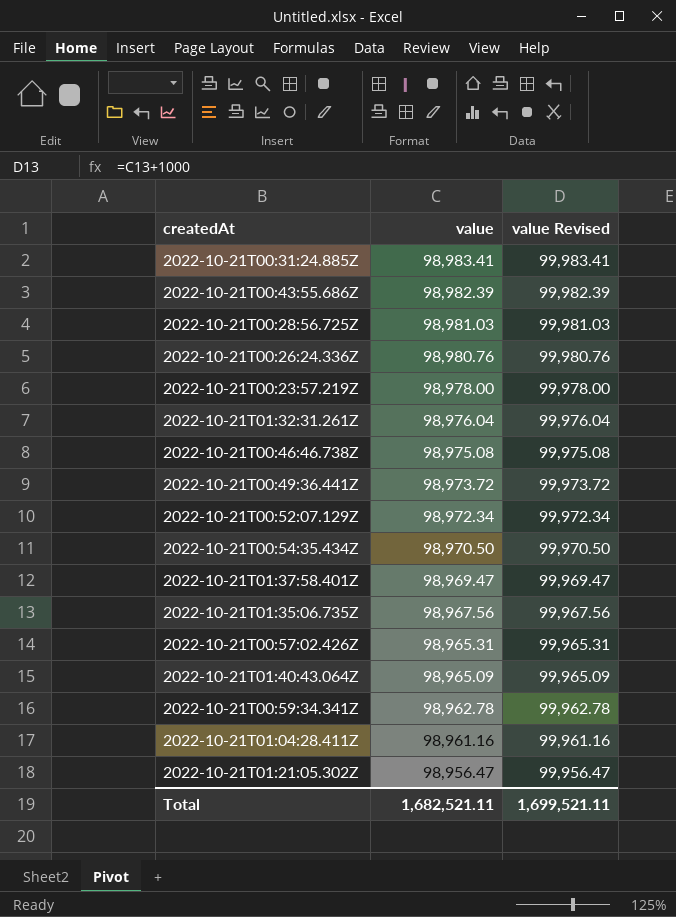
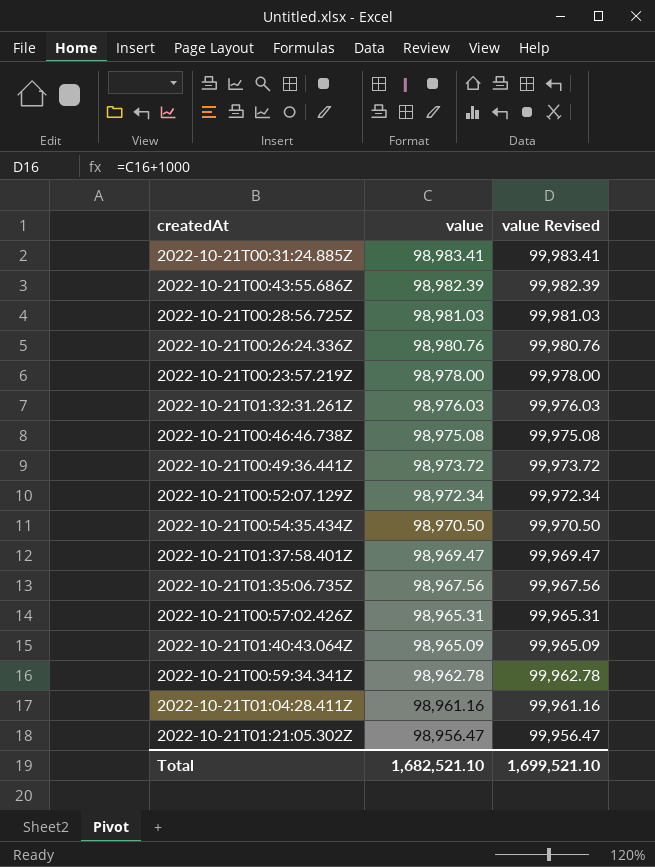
2022-10-21T01:32:31.261Z | value: 98,976.04 -> 98,976.03
2022-10-21T01:32:31.261Z | value Revised: 99,976.04 -> 99,976.03
Total | value: 1,682,521.11 -> 1,682,521.10
Total | value Revised: 1,699,521.11 -> 1,699,521.10

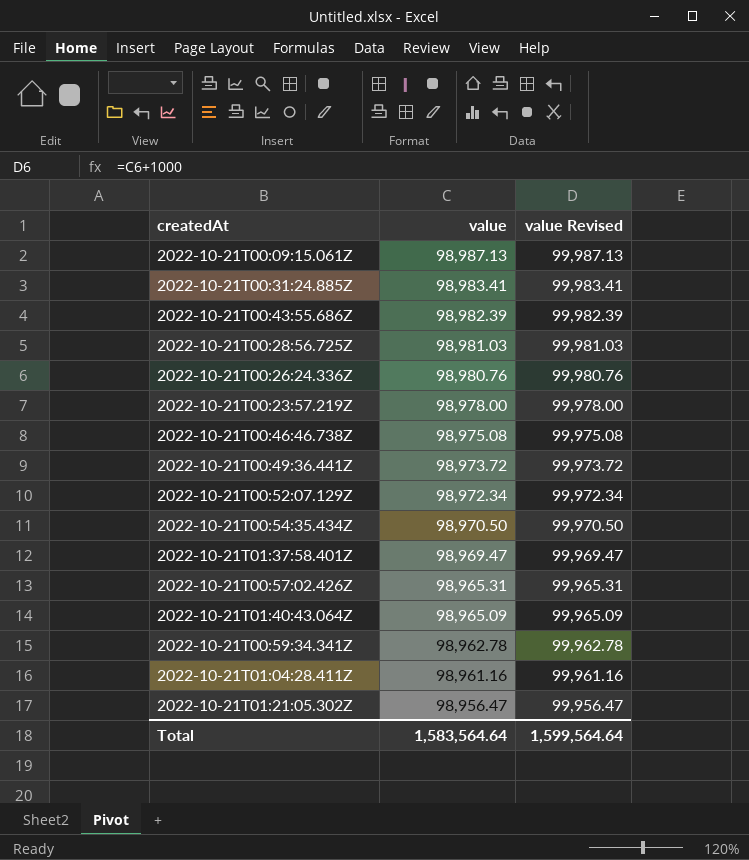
row 2022-10-21T01:32:31.261Z: 98,976.03 | 99,976.03 -> none
row 2022-10-21T01:35:06.735Z: 98,967.56 | 99,967.56 -> none
row 2022-10-21T00:09:15.061Z: none -> 98,987.13 | 99,987.13
Total | value: 1,682,521.10 -> 1,583,564.64
Total | value Revised: 1,699,521.10 -> 1,599,564.64

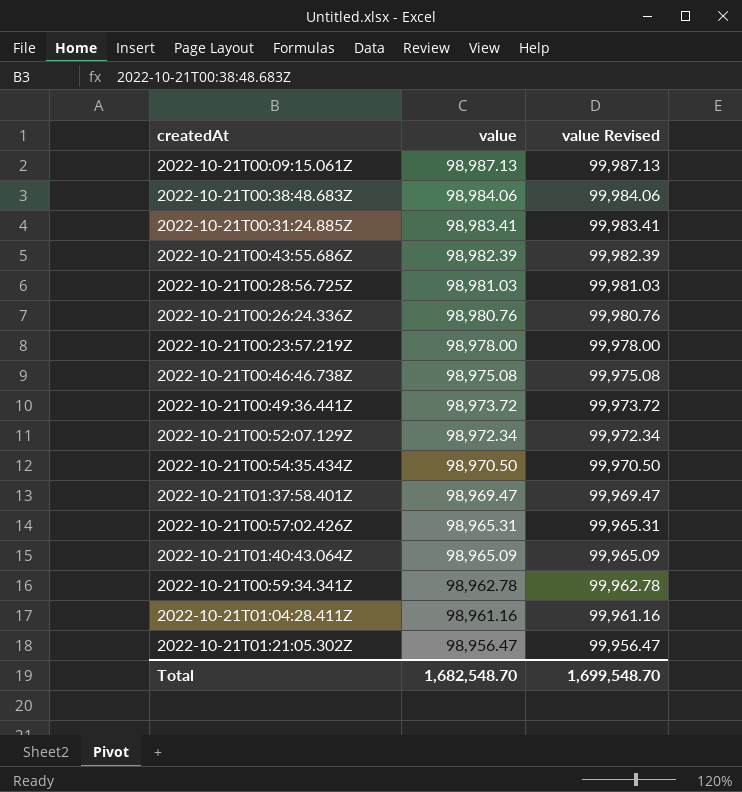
row 2022-10-21T00:38:48.683Z: none -> 98,984.06 | 99,984.06
Total | value: 1,583,564.64 -> 1,682,548.70
Total | value Revised: 1,599,564.64 -> 1,699,548.70

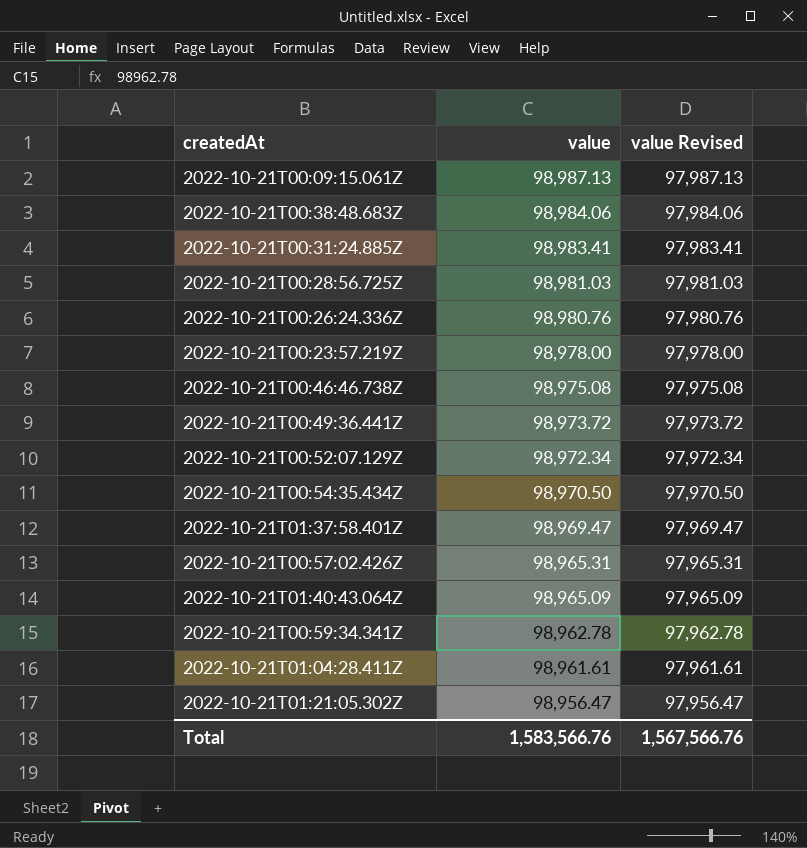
column value Revised | formula: [value] + 1000 -> [value] - 1000
row 2022-10-21T00:43:55.686Z: 98,982.39 | 99,982.39 -> none
2022-10-21T01:04:28.411Z | value: 98,961.16 -> 98,961.61
Total | value: 1,682,548.70 -> 1,583,566.76
Total | value Revised: 1,699,548.70 -> 1,567,566.76

